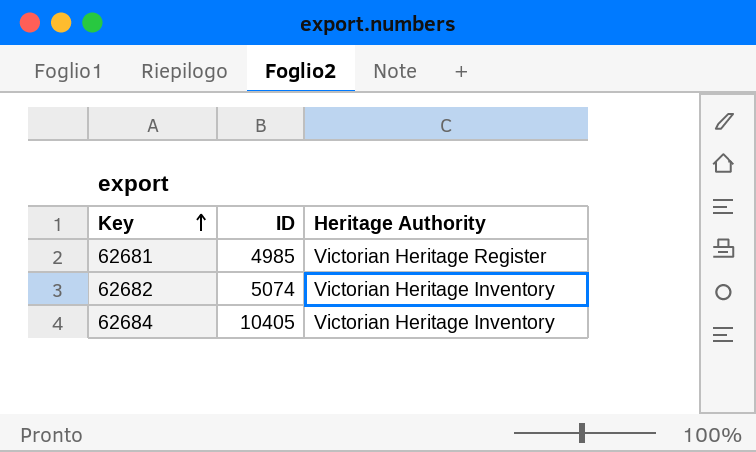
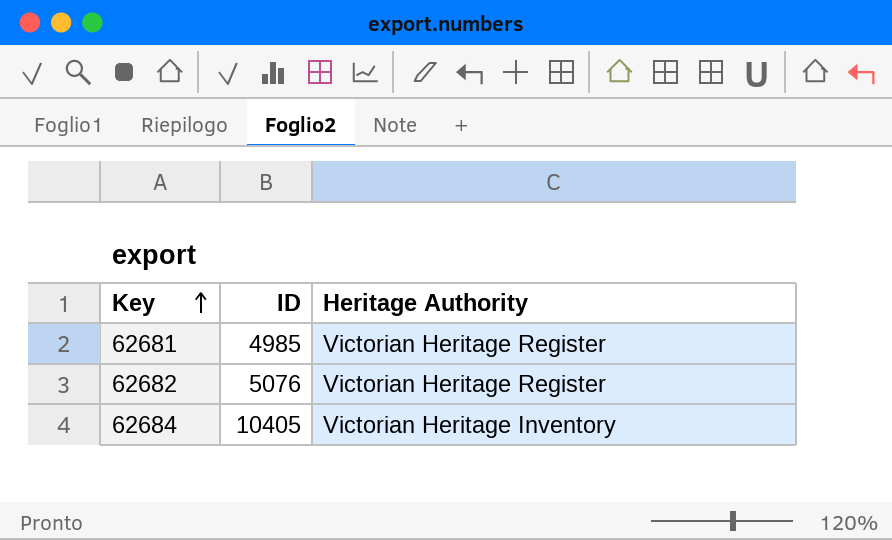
62682 | ID: 5074 -> 5076
62682 | Heritage Authority: Victorian Heritage Inventory -> Victorian Heritage Register

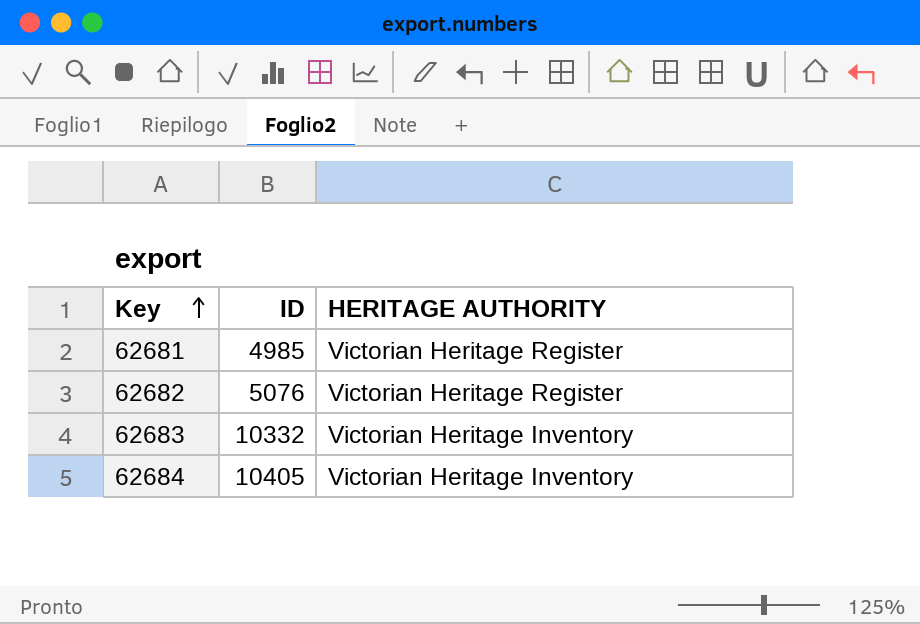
column name: Heritage Authority -> HERITAGE AUTHORITY
row 62683: none -> 10332 | Victorian Heritage Inventory

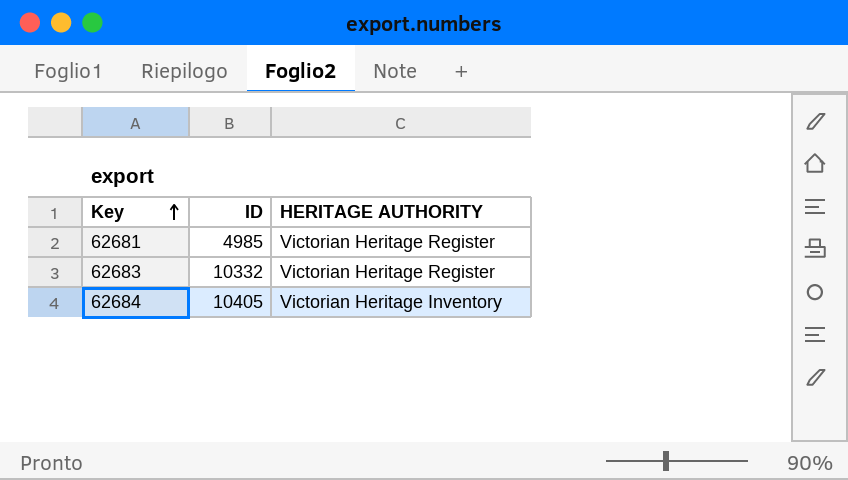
row 62682: 5076 | Victorian Heritage Register -> none
62683 | HERITAGE AUTHORITY: Victorian Heritage Inventory -> Victorian Heritage Register

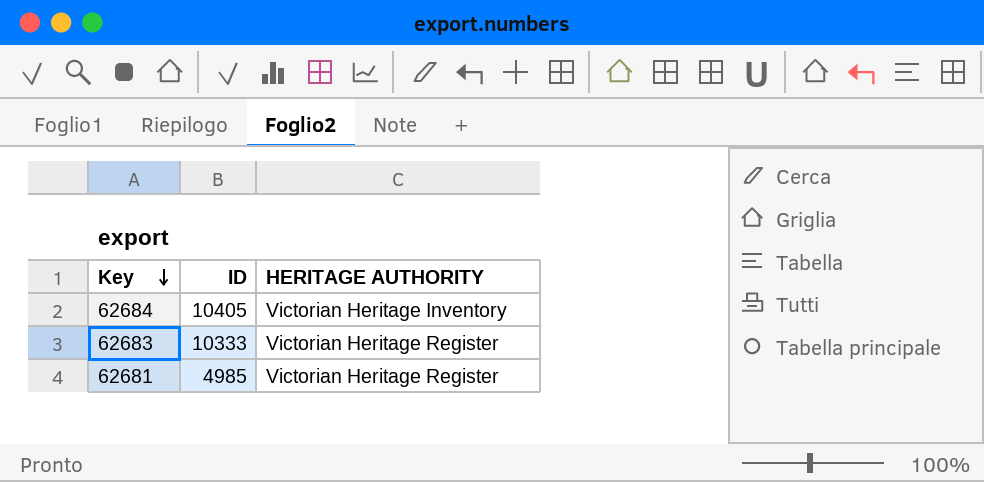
row order: Key ascending -> Key descending
62683 | ID: 10332 -> 10333

